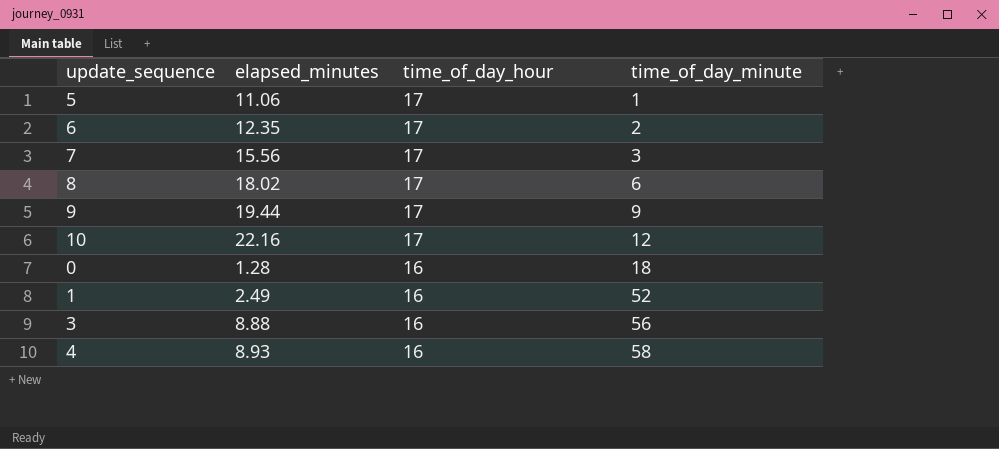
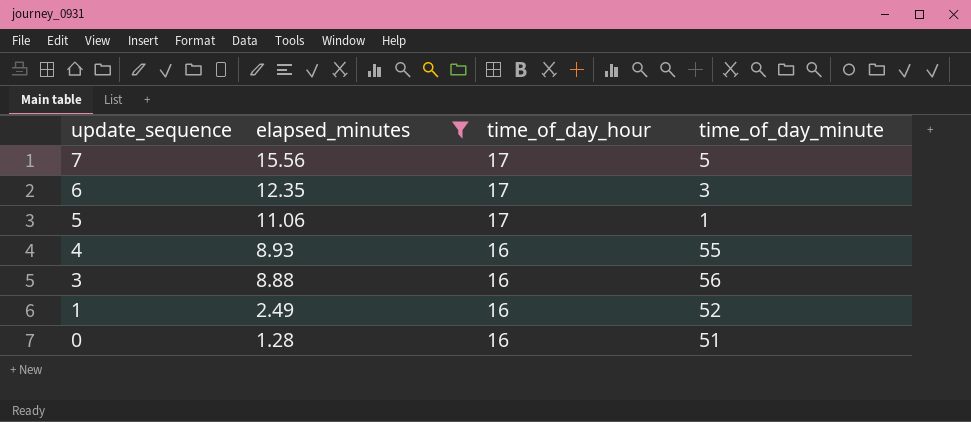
filter: none -> elapsed_minutes <= 15.56
row order: time_of_day_hour descending -> update_sequence descending
7 | time_of_day_minute: 3 -> 5
6 | time_of_day_minute: 2 -> 3
4 | time_of_day_minute: 58 -> 55
0 | time_of_day_minute: 18 -> 51

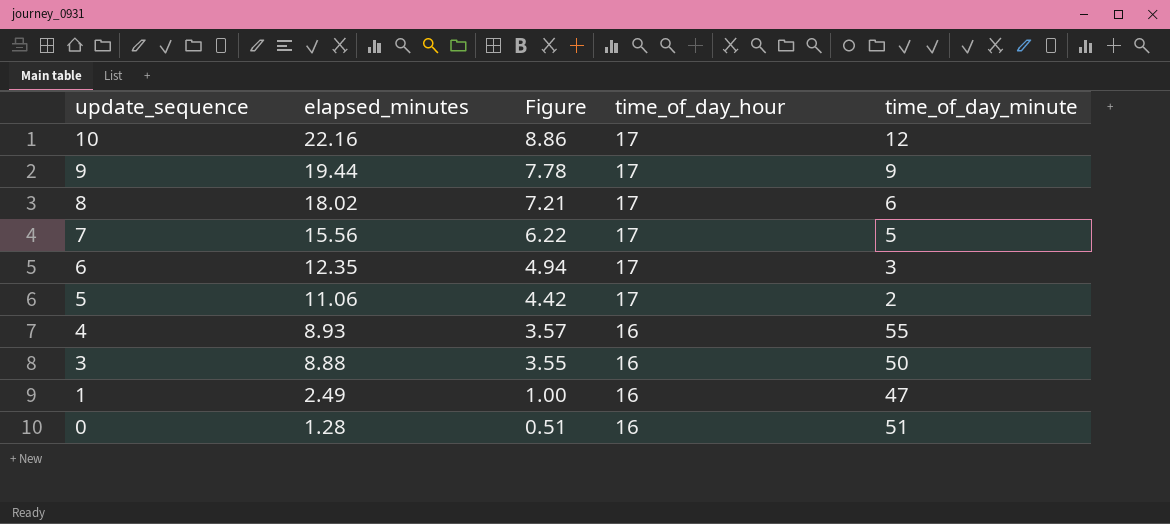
filter: elapsed_minutes <= 15.56 -> none
column Figure | formula: none -> [elapsed_minutes] * 0.4
5 | time_of_day_minute: 1 -> 2
3 | time_of_day_minute: 56 -> 50
1 | time_of_day_minute: 52 -> 47

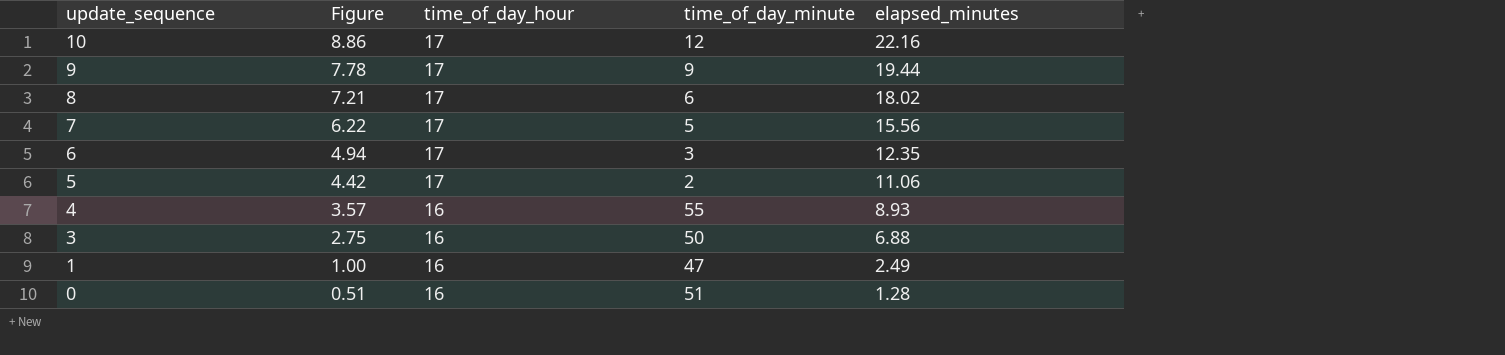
column elapsed_minutes | position: 2 -> 5
3 | Figure: 3.55 -> 2.75
3 | elapsed_minutes: 8.88 -> 6.88

